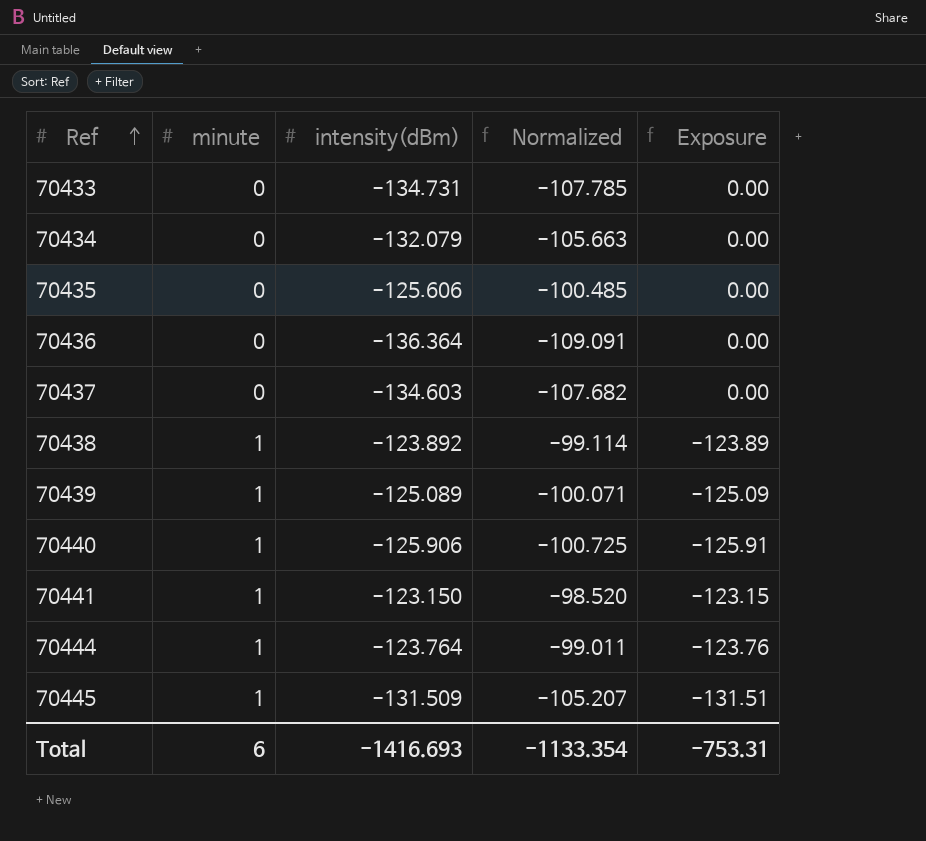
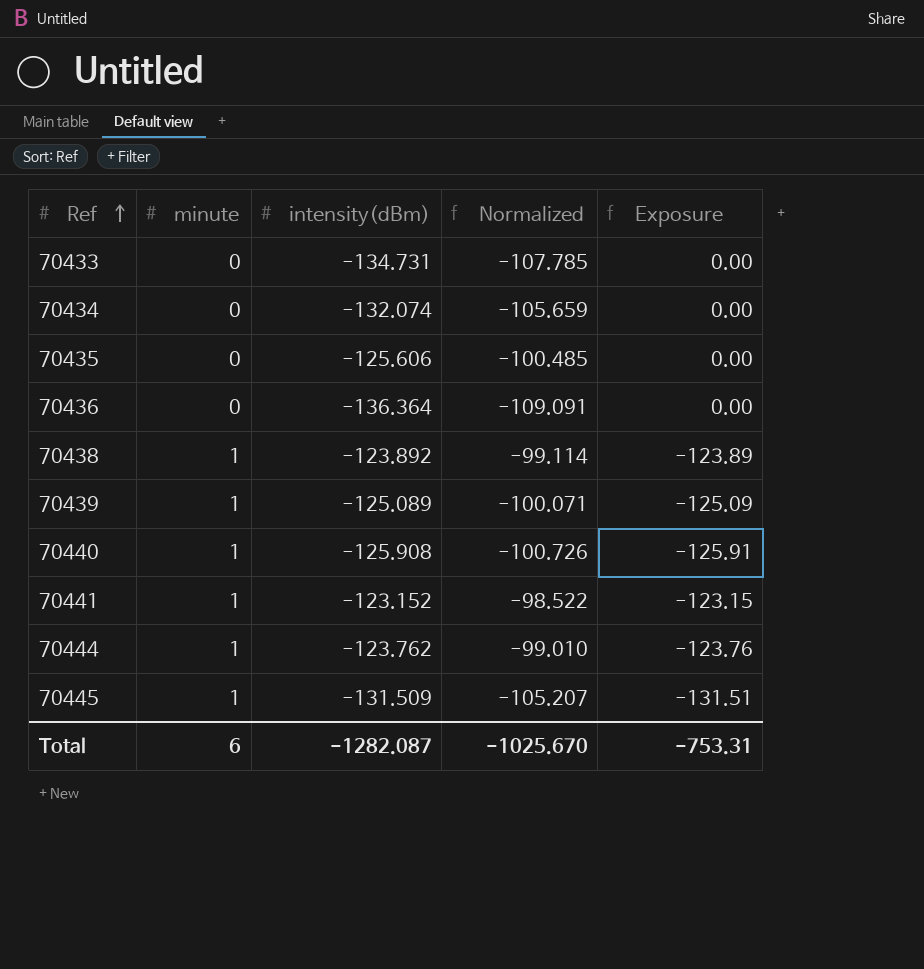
row 70437: 0 | -134.603 | -107.682 | 0.00 -> none
70434 | intensity(dBm): -132.079 -> -132.074
70434 | Normalized: -105.663 -> -105.659
70440 | intensity(dBm): -125.906 -> -125.908
70440 | Normalized: -100.725 -> -100.726
70441 | intensity(dBm): -123.150 -> -123.152
70441 | Normalized: -98.520 -> -98.522
70444 | intensity(dBm): -123.764 -> -123.762
70444 | Normalized: -99.011 -> -99.010
Total | intensity(dBm): -1416.693 -> -1282.087
Total | Normalized: -1133.354 -> -1025.670

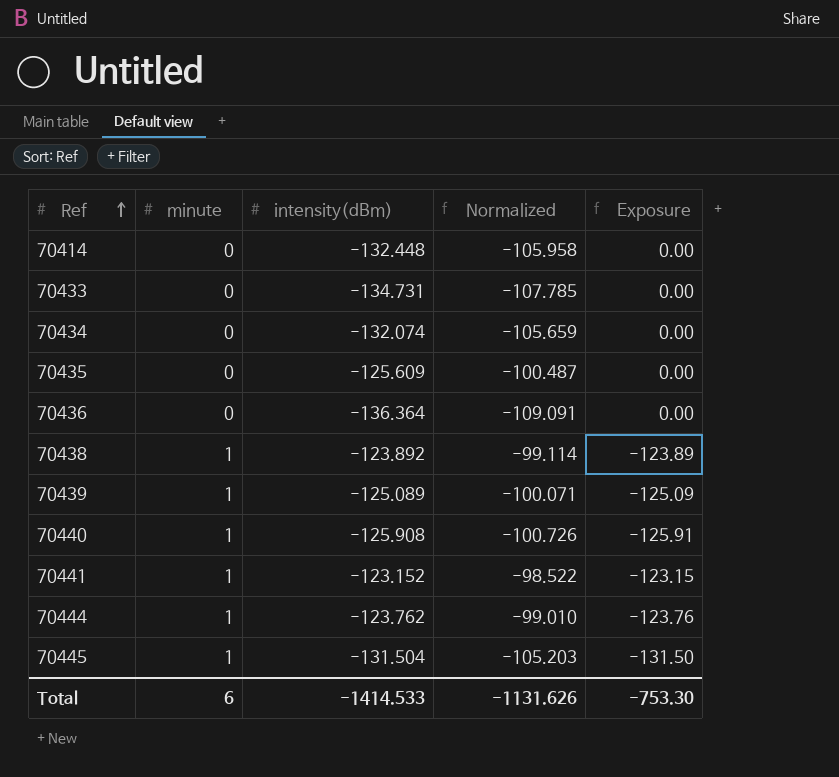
row 70414: none -> 0 | -132.448 | -105.958 | 0.00
70435 | intensity(dBm): -125.606 -> -125.609
70435 | Normalized: -100.485 -> -100.487
70445 | intensity(dBm): -131.509 -> -131.504
70445 | Normalized: -105.207 -> -105.203
70445 | Exposure: -131.51 -> -131.50
Total | intensity(dBm): -1282.087 -> -1414.533
Total | Normalized: -1025.670 -> -1131.626
Total | Exposure: -753.31 -> -753.30

